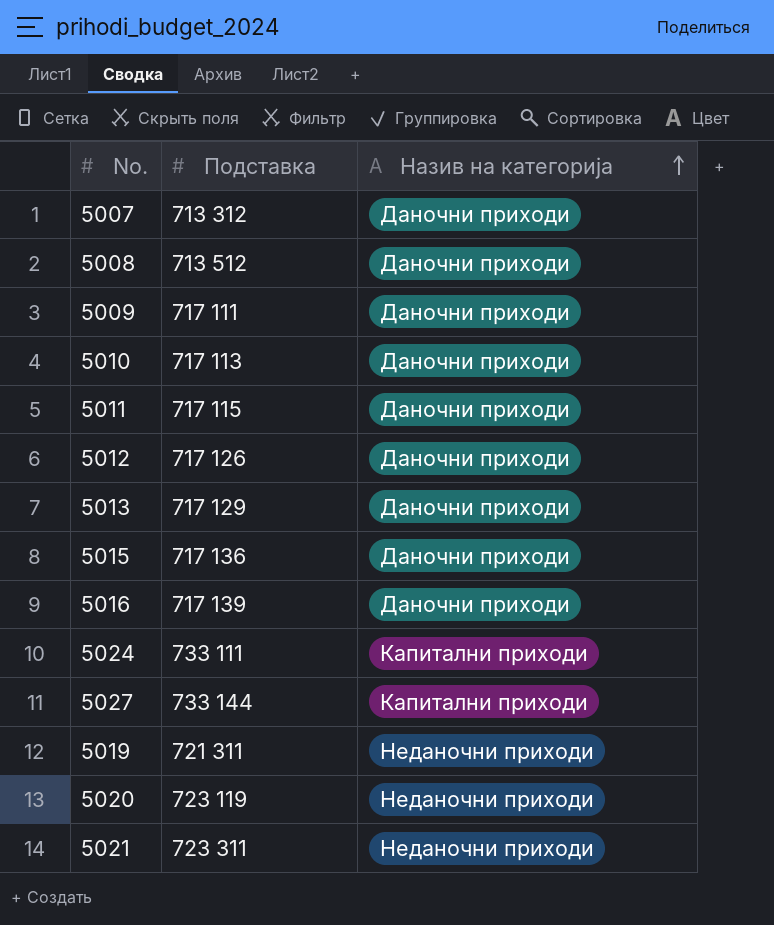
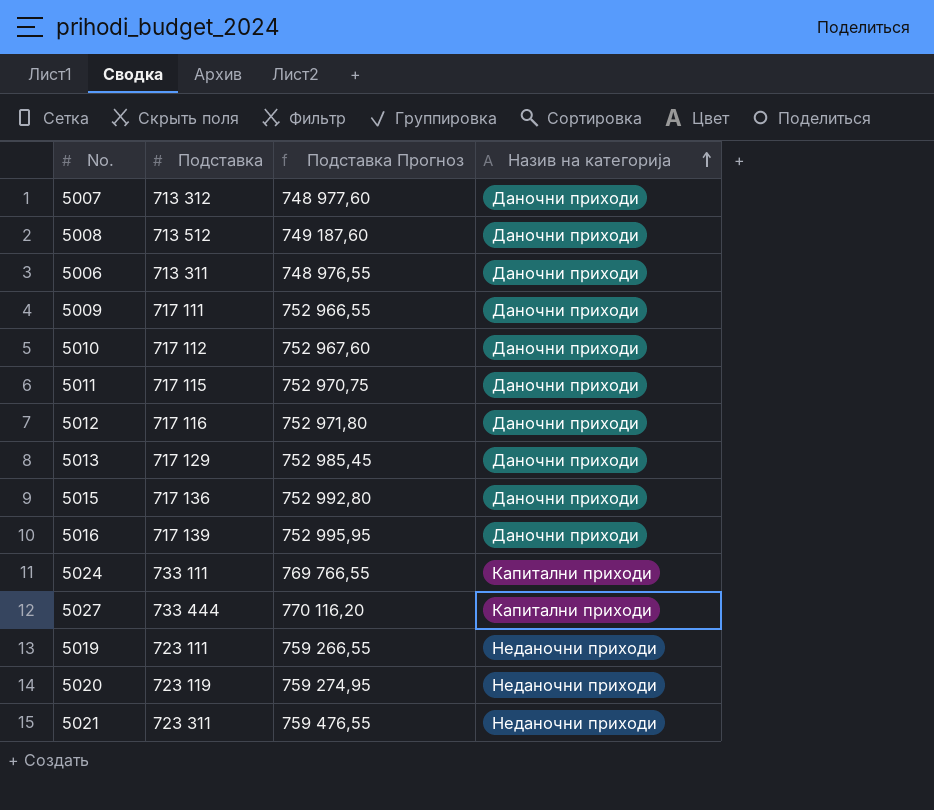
column Подставка Прогноз | formula: none -> [Подставка] * 1,05
row 5006: none -> 713 311 | 748 976,55 | Даночни приходи
5010 | Подставка: 717 113 -> 717 112
5012 | Подставка: 717 126 -> 717 116
5027 | Подставка: 733 144 -> 733 444
5019 | Подставка: 721 311 -> 723 111

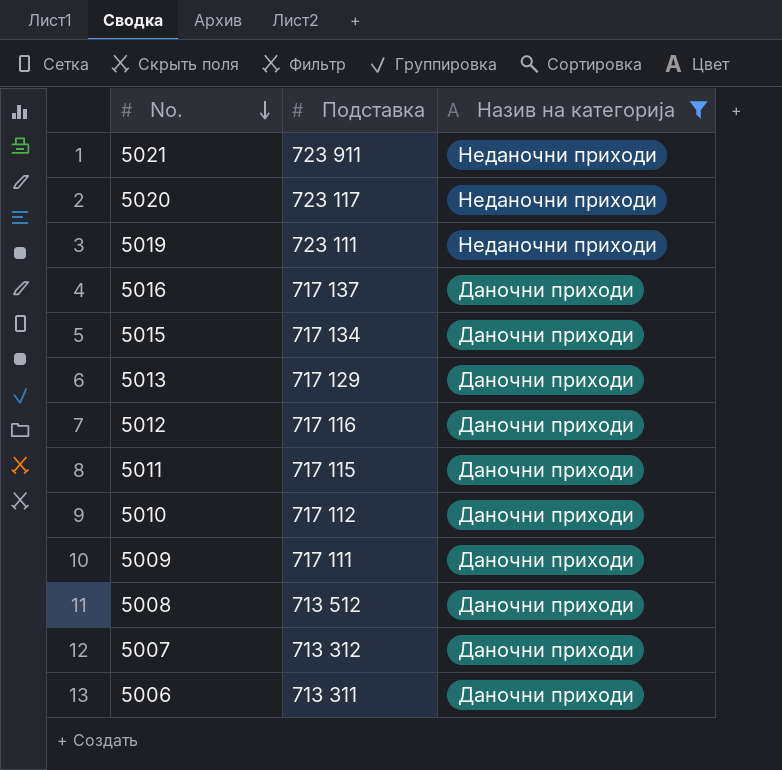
filter: none -> Назив на категорија != Капитални приходи
row order: Назив на категорија ascending -> No. descending
column Подставка Прогноз | formula: [Подставка] * 1,05 -> none
5021 | Подставка: 723 311 -> 723 911
5020 | Подставка: 723 119 -> 723 117
5016 | Подставка: 717 139 -> 717 137
5015 | Подставка: 717 136 -> 717 134

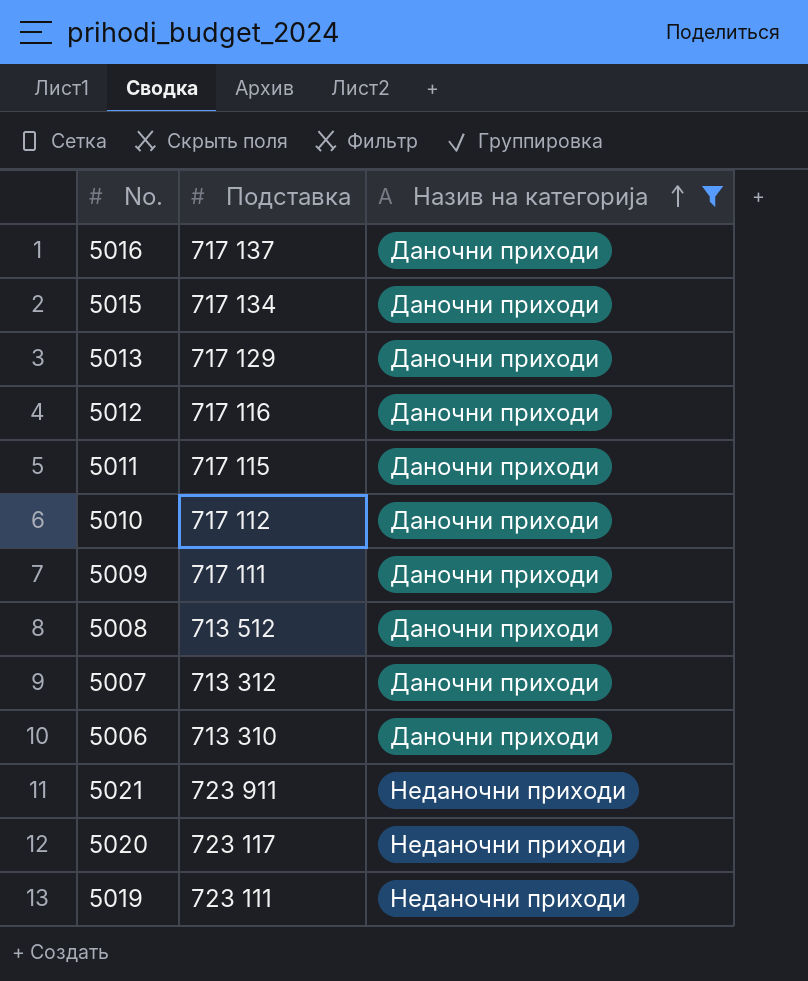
row order: No. descending -> Назив на категорија ascending
5006 | Подставка: 713 311 -> 713 310

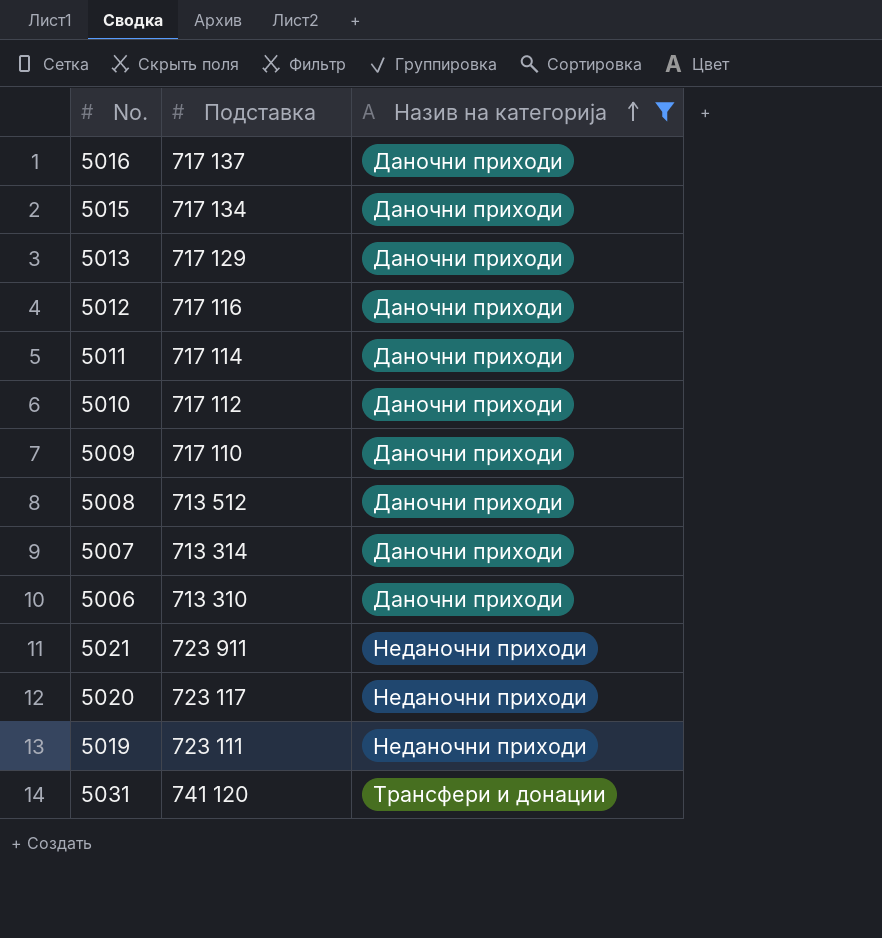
5011 | Подставка: 717 115 -> 717 114
5009 | Подставка: 717 111 -> 717 110
5007 | Подставка: 713 312 -> 713 314
row 5031: none -> 741 120 | Трансфери и донации

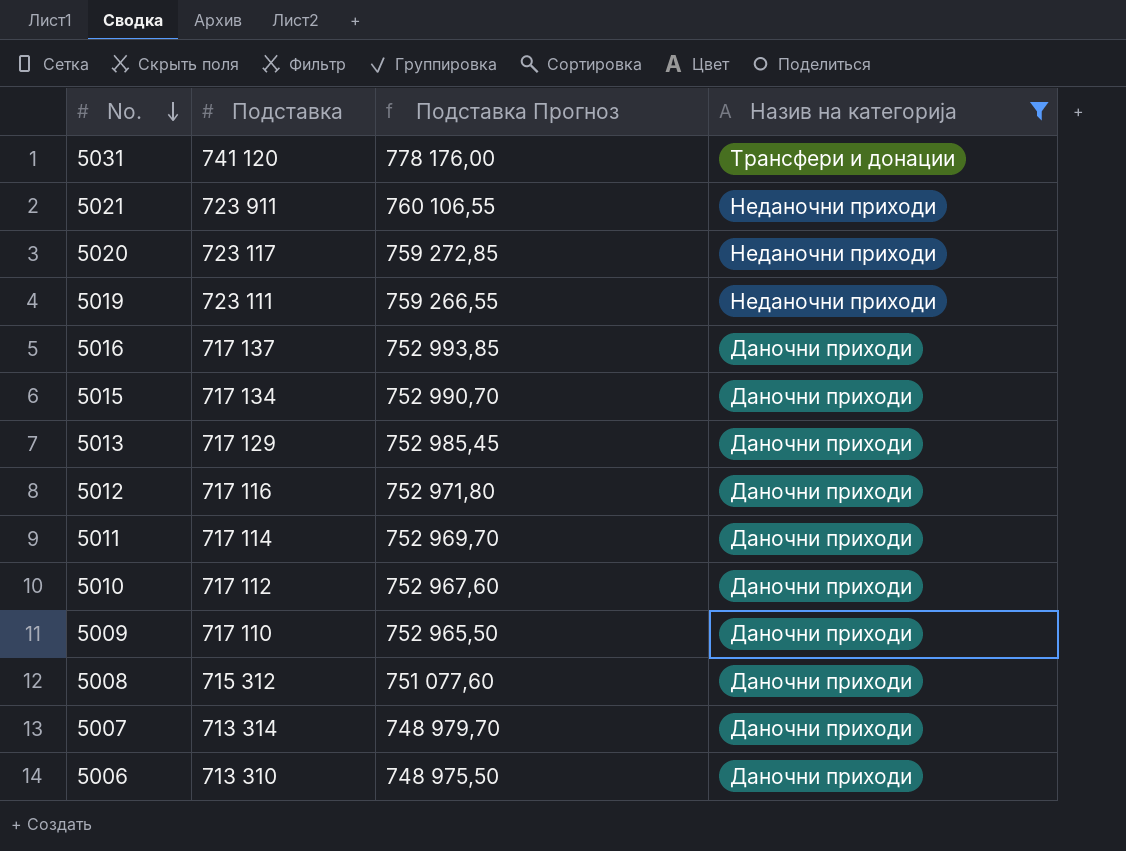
row order: Назив на категорија ascending -> No. descending
column Подставка Прогноз | formula: none -> [Подставка] * 1,05
5008 | Подставка: 713 512 -> 715 312

